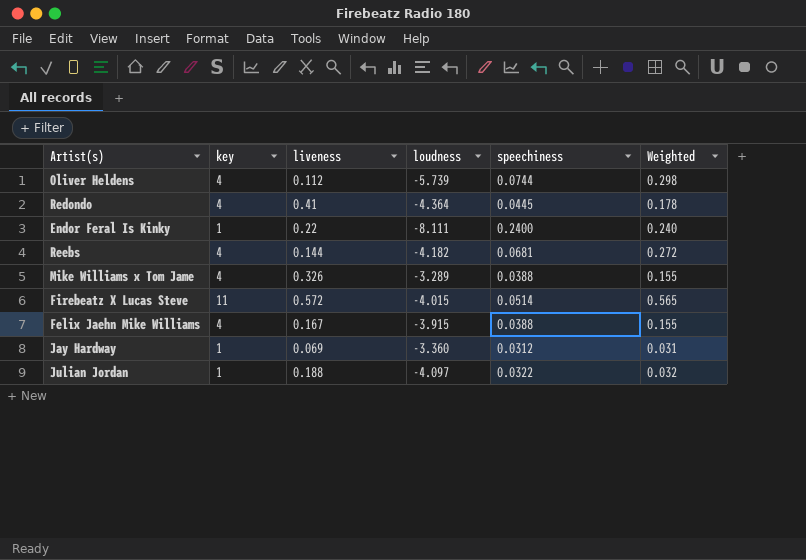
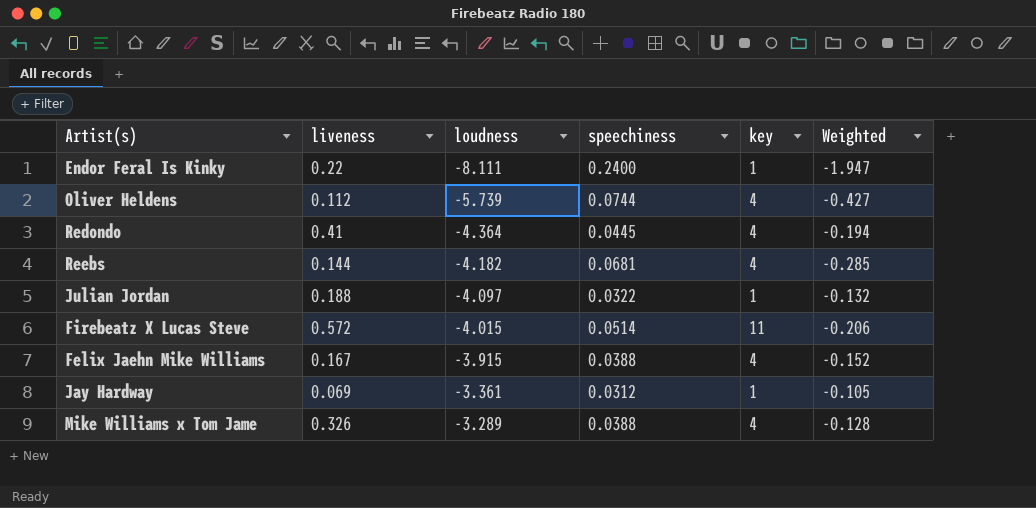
row order: none -> loudness ascending
column key | position: 2 -> 5
column Weighted | formula: [key] * [speechiness] -> [loudness] * [speechiness]
Jay Hardway | loudness: -3.360 -> -3.361

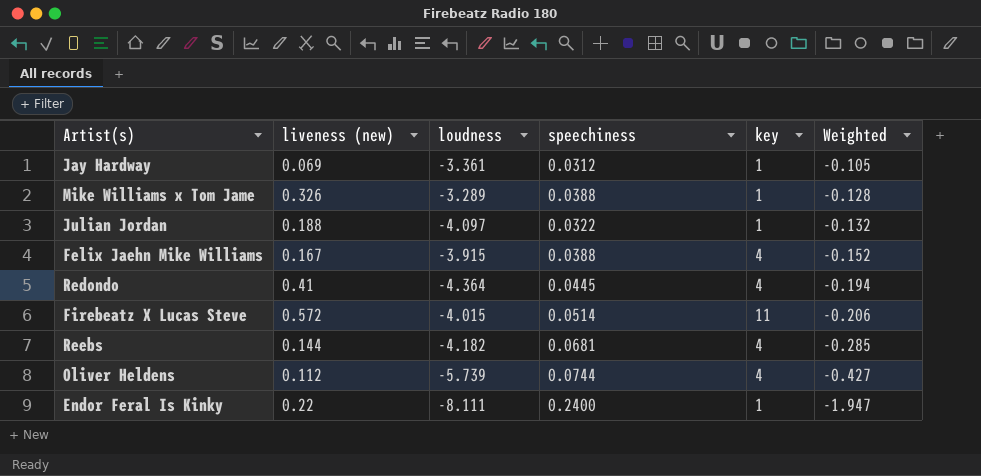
row order: loudness ascending -> Weighted descending
column name: liveness -> liveness (new)
Mike Williams x Tom Jame | key: 4 -> 1

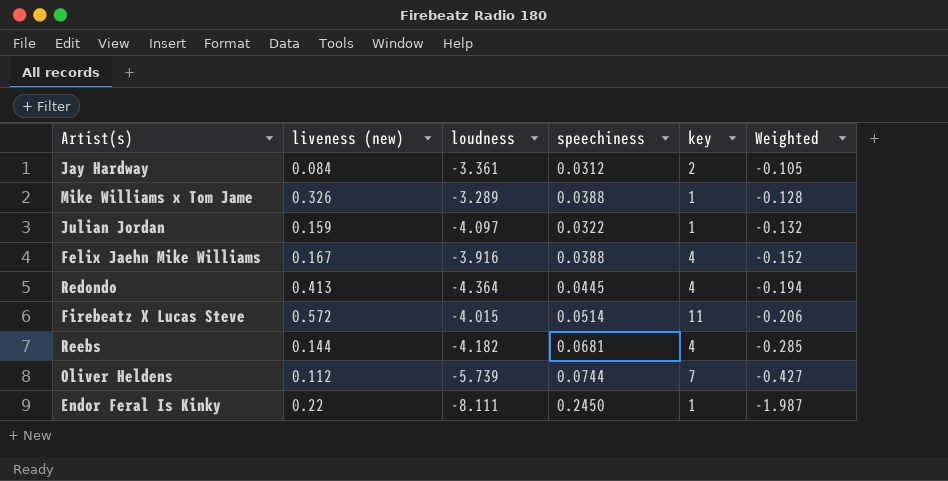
Jay Hardway | liveness (new): 0.069 -> 0.084
Jay Hardway | key: 1 -> 2
Julian Jordan | liveness (new): 0.188 -> 0.159
Felix Jaehn Mike Williams | loudness: -3.915 -> -3.916
Redondo | liveness (new): 0.41 -> 0.413
Oliver Heldens | key: 4 -> 7
Endor Feral Is Kinky | speechiness: 0.2400 -> 0.2450
Endor Feral Is Kinky | Weighted: -1.947 -> -1.987

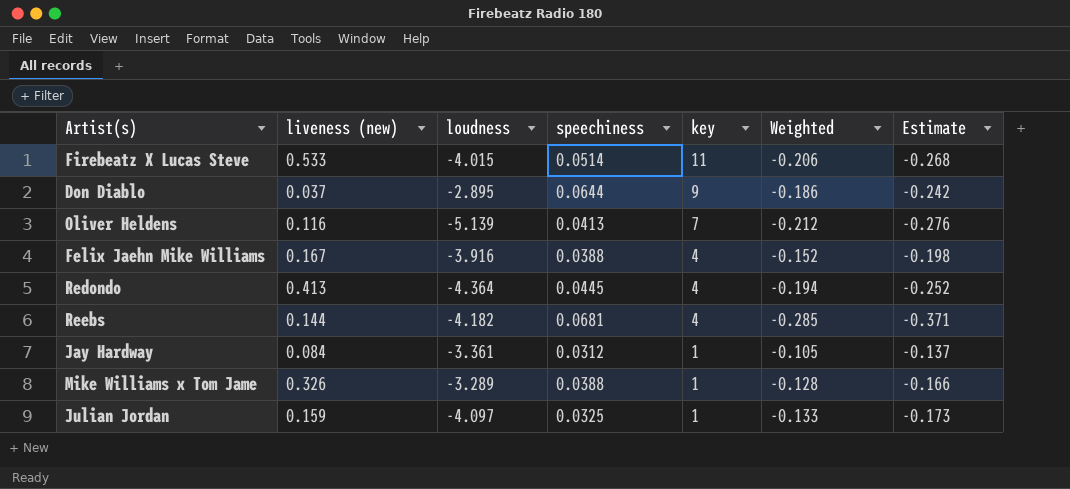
row order: Weighted descending -> key descending
column Estimate | formula: none -> [Weighted] * 1.3
row Endor Feral Is Kinky: 0.22 | -8.111 | 0.2450 | 1 | -1.987 -> none
Firebeatz X Lucas Steve | liveness (new): 0.572 -> 0.533
row Don Diablo: none -> 0.037 | -2.895 | 0.0644 | 9 | -0.186 | -0.242
Oliver Heldens | liveness (new): 0.112 -> 0.116
Oliver Heldens | loudness: -5.739 -> -5.139
Oliver Heldens | speechiness: 0.0744 -> 0.0413
Oliver Heldens | Weighted: -0.427 -> -0.212
Jay Hardway | key: 2 -> 1
Julian Jordan | speechiness: 0.0322 -> 0.0325
Julian Jordan | Weighted: -0.132 -> -0.133

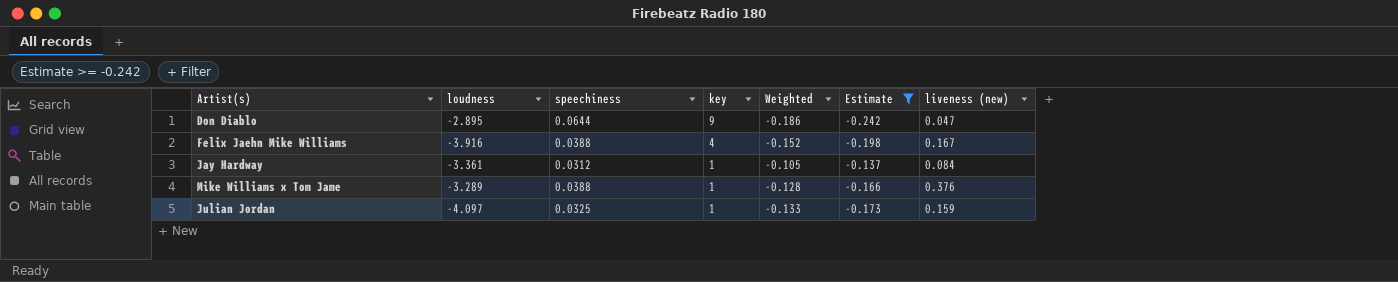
filter: none -> Estimate >= -0.242
column liveness (new) | position: 2 -> 7
Don Diablo | liveness (new): 0.037 -> 0.047
Mike Williams x Tom Jame | liveness (new): 0.326 -> 0.376

